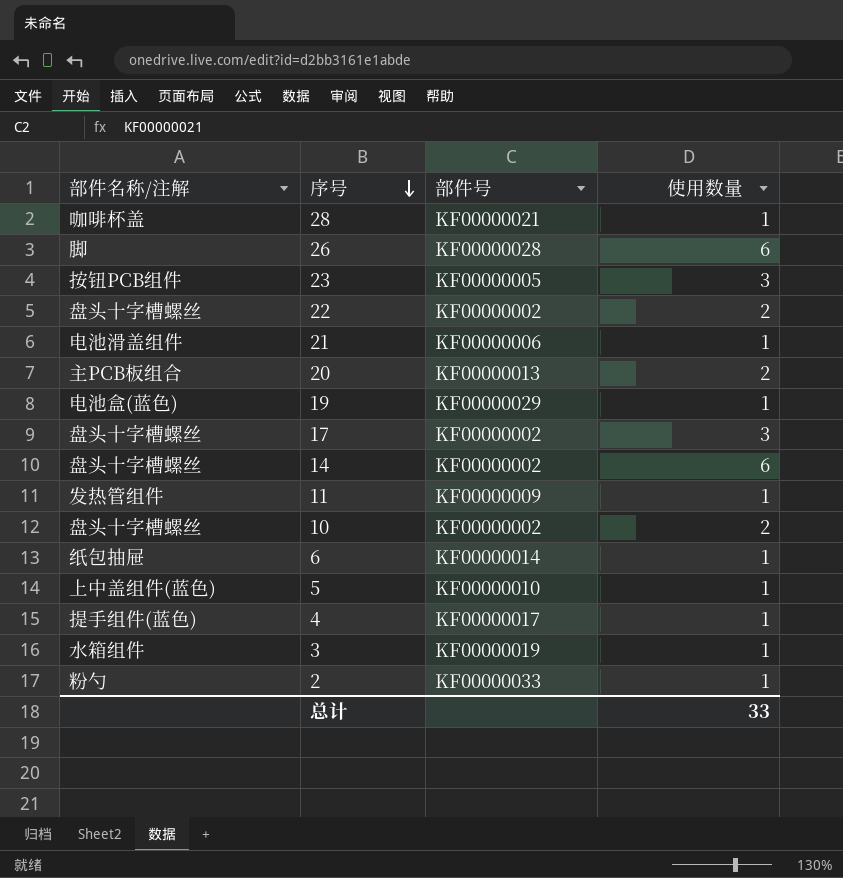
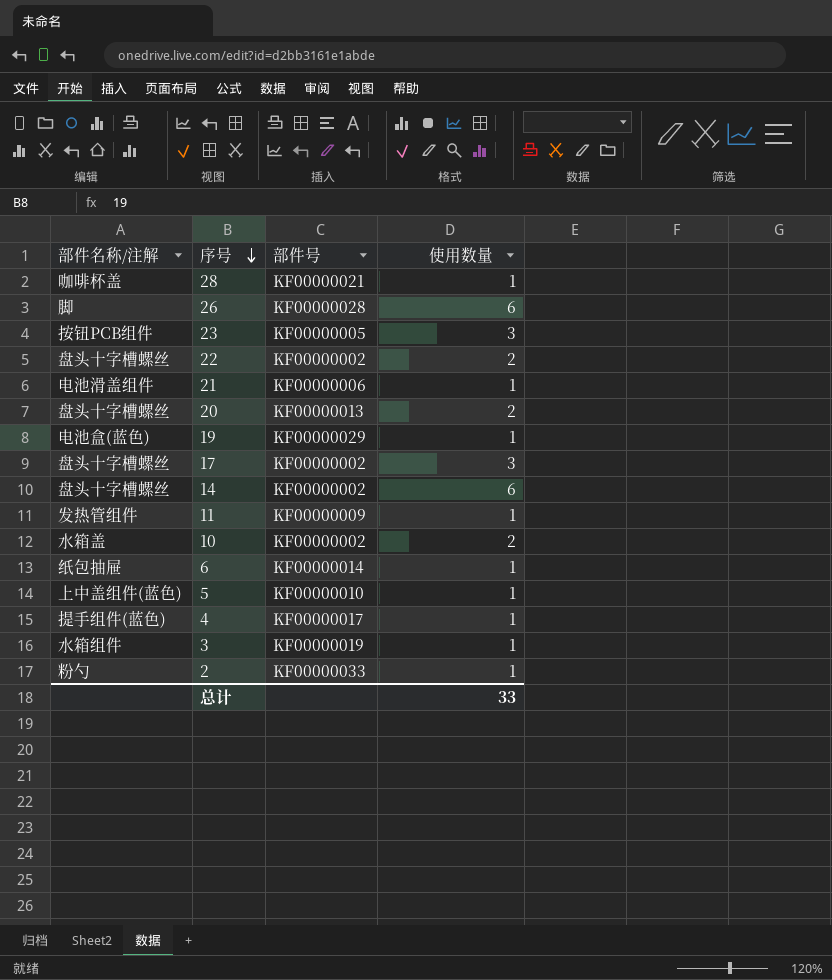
20 | 部件名称/注解: 主PCB板组合 -> 盘头十字槽螺丝
10 | 部件名称/注解: 盘头十字槽螺丝 -> 水箱盖

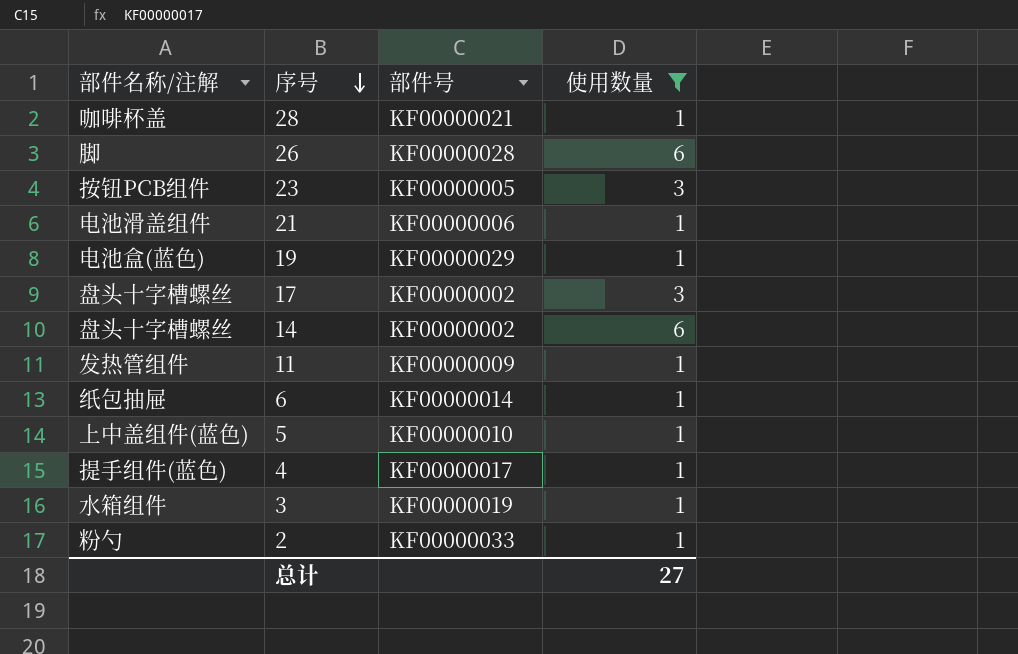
filter: none -> 使用数量 != 2
总计 | 使用数量: 33 -> 27

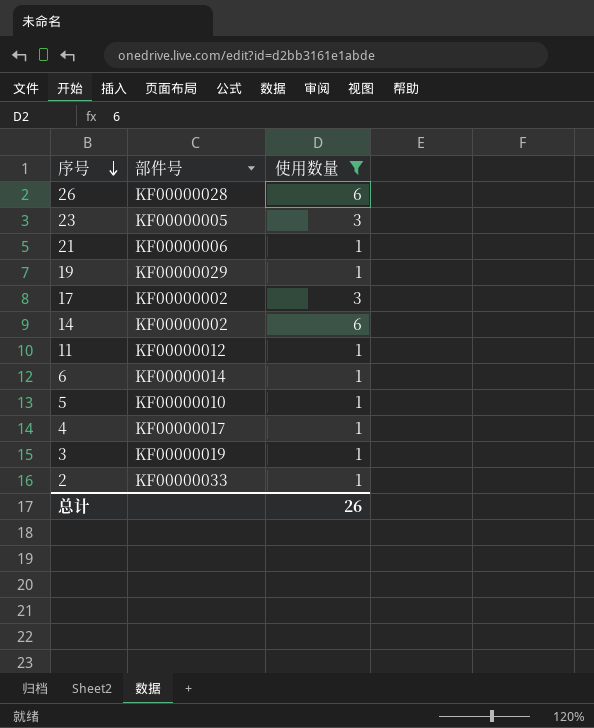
column 部件名称/注解 | position: 1 -> none
row 28: 咖啡杯盖 | KF00000021 | 1 -> none
11 | 部件号: KF00000009 -> KF00000012
总计 | 使用数量: 27 -> 26

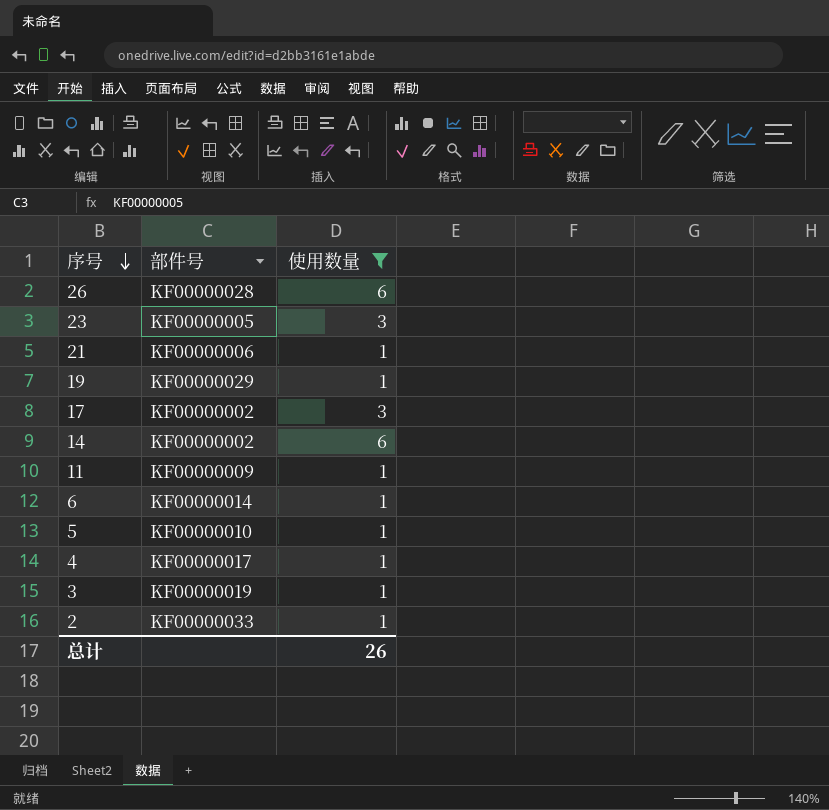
11 | 部件号: KF00000012 -> KF00000009

